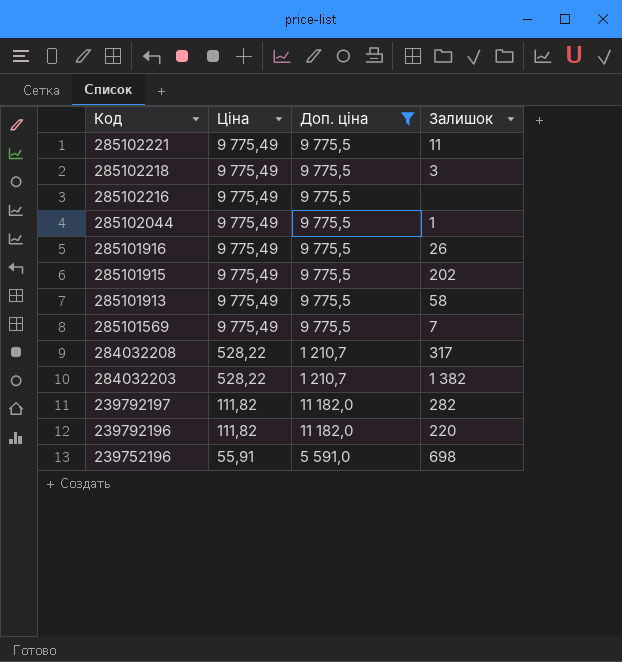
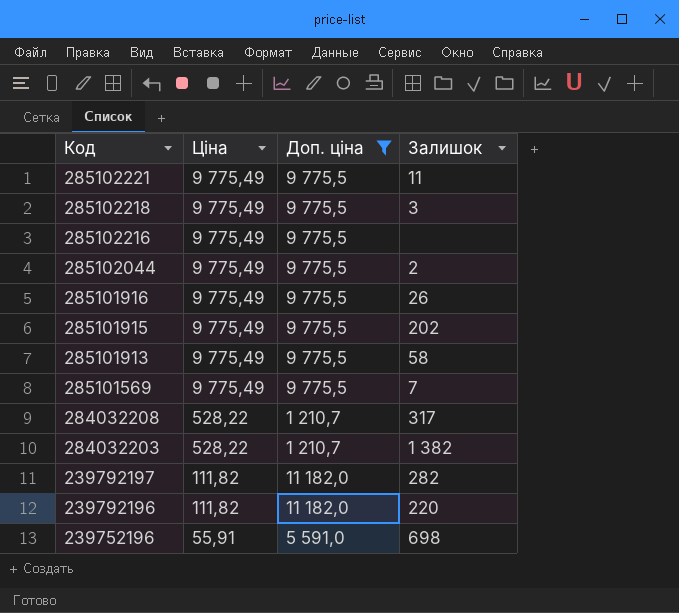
285102044 | Залишок: 1 -> 2

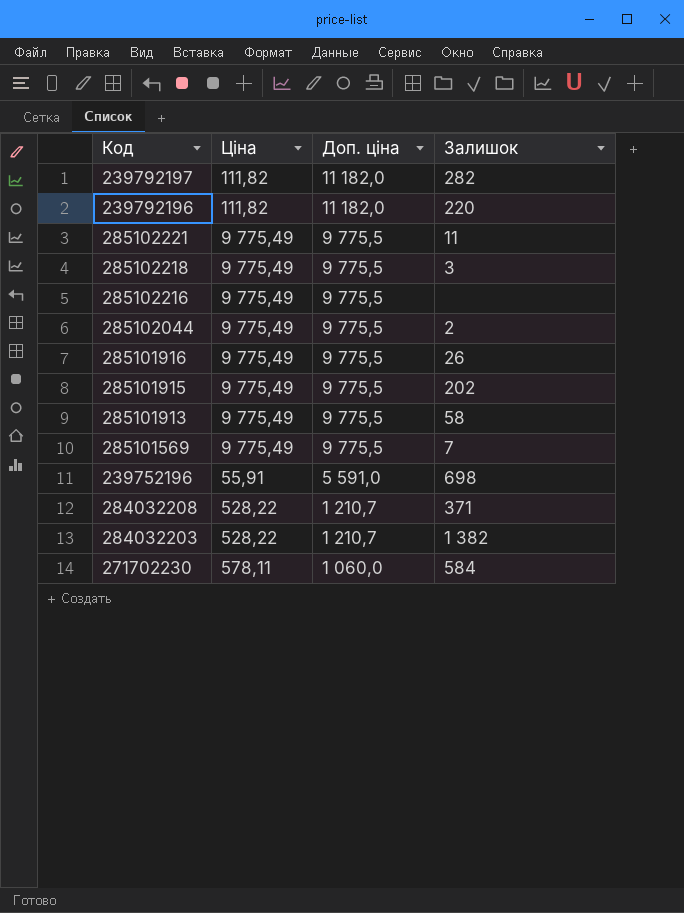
filter: Доп. ціна != 1 060,0 -> none
row order: Код descending -> Доп. ціна descending
284032208 | Залишок: 317 -> 371

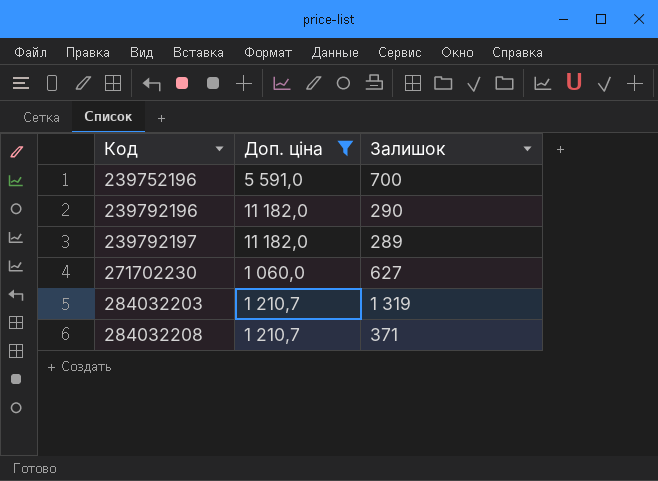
filter: none -> Доп. ціна != 9 775,5
row order: Доп. ціна descending -> Код ascending
column Ціна | position: 2 -> none
239752196 | Залишок: 698 -> 700
239792196 | Залишок: 220 -> 290
239792197 | Залишок: 282 -> 289
271702230 | Залишок: 584 -> 627
284032203 | Залишок: 1 382 -> 1 319

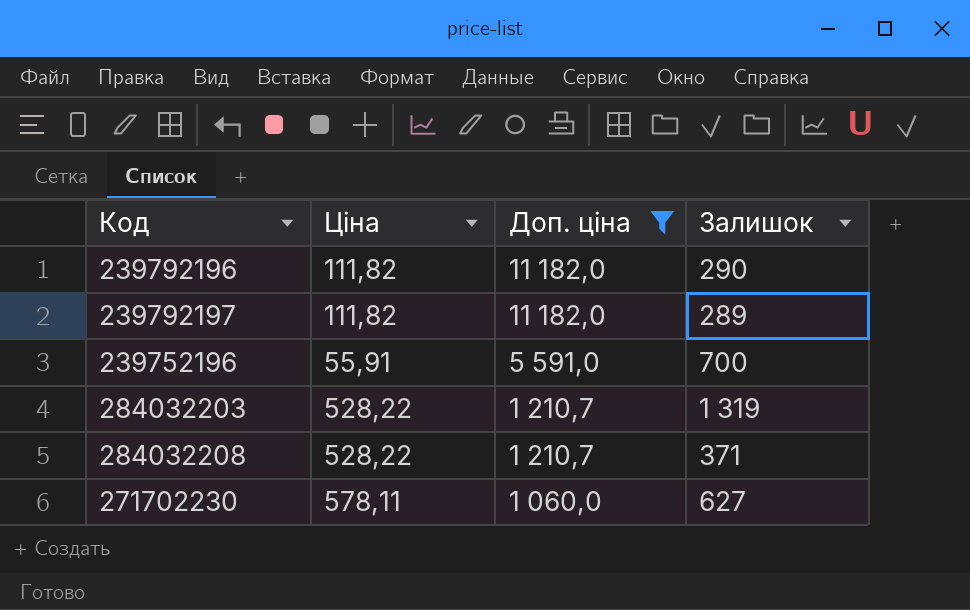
row order: Код ascending -> Доп. ціна descending
column Ціна | position: none -> 2

